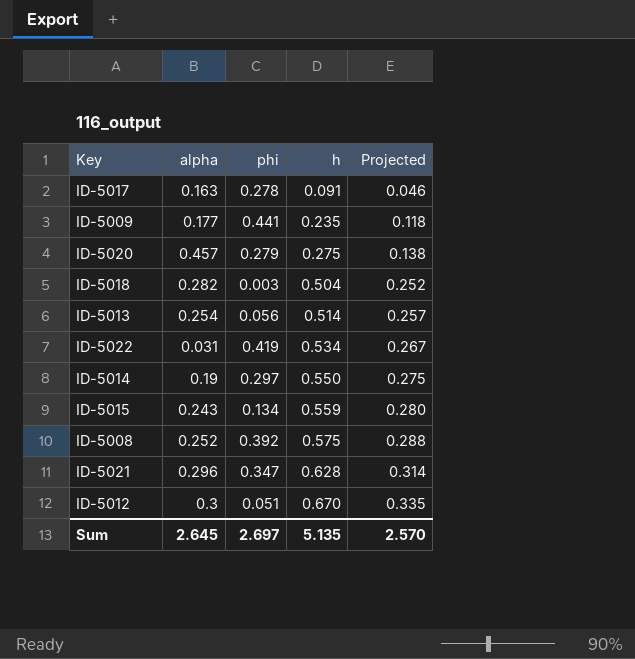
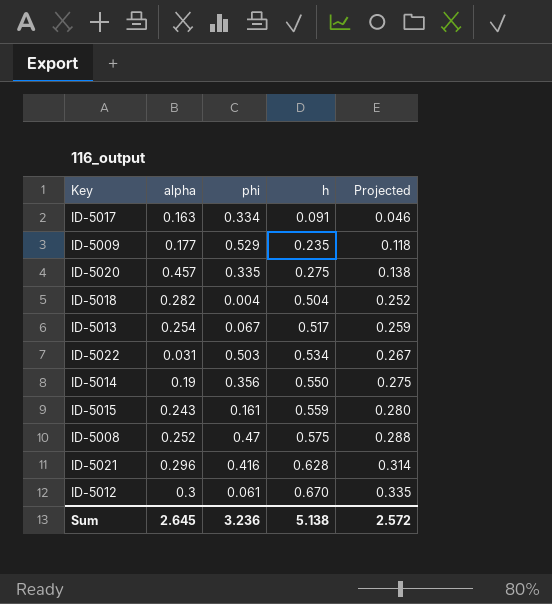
ID-5017 | phi: 0.278 -> 0.334
ID-5009 | phi: 0.441 -> 0.529
ID-5020 | phi: 0.279 -> 0.335
ID-5018 | phi: 0.003 -> 0.004
ID-5013 | phi: 0.056 -> 0.067
ID-5013 | h: 0.514 -> 0.517
ID-5013 | Projected: 0.257 -> 0.259
ID-5022 | phi: 0.419 -> 0.503
ID-5014 | phi: 0.297 -> 0.356
ID-5015 | phi: 0.134 -> 0.161
ID-5008 | phi: 0.392 -> 0.47
ID-5021 | phi: 0.347 -> 0.416
ID-5012 | phi: 0.051 -> 0.061
Sum | phi: 2.697 -> 3.236
Sum | h: 5.135 -> 5.138
Sum | Projected: 2.570 -> 2.572

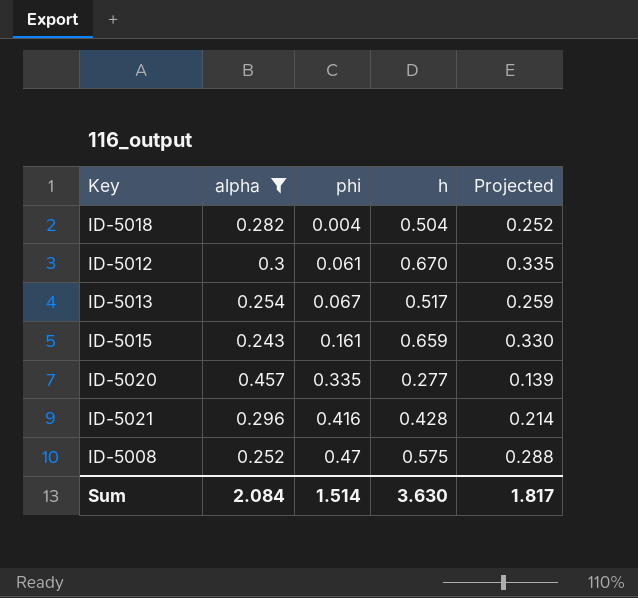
filter: none -> alpha >= 0.243
row order: h ascending -> phi ascending
ID-5015 | h: 0.559 -> 0.659
ID-5015 | Projected: 0.280 -> 0.330
ID-5020 | h: 0.275 -> 0.277
ID-5020 | Projected: 0.138 -> 0.139
ID-5021 | h: 0.628 -> 0.428
ID-5021 | Projected: 0.314 -> 0.214
Sum | alpha: 2.645 -> 2.084
Sum | phi: 3.236 -> 1.514
Sum | h: 5.138 -> 3.630
Sum | Projected: 2.572 -> 1.817

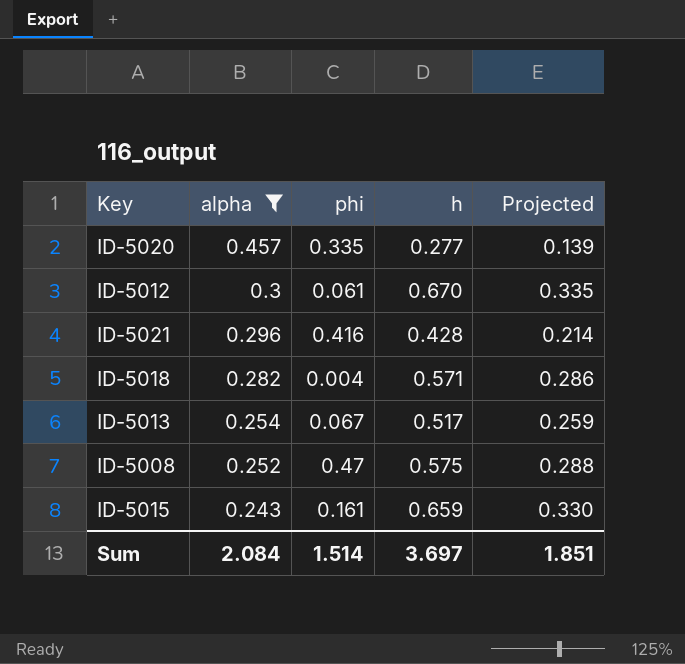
row order: phi ascending -> alpha descending
ID-5018 | h: 0.504 -> 0.571
ID-5018 | Projected: 0.252 -> 0.286
Sum | h: 3.630 -> 3.697
Sum | Projected: 1.817 -> 1.851

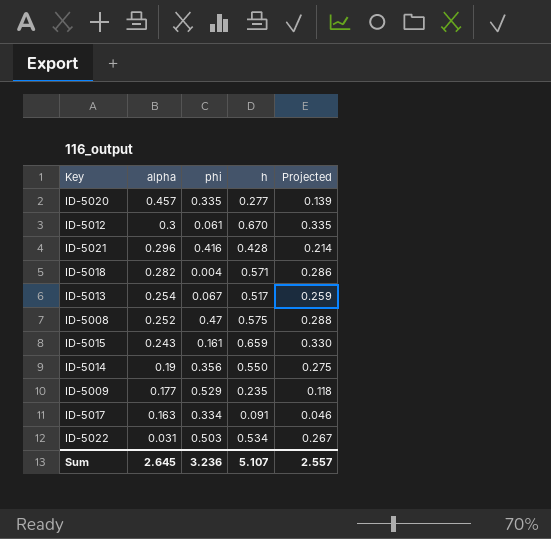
filter: alpha >= 0.243 -> none
Sum | alpha: 2.084 -> 2.645
Sum | phi: 1.514 -> 3.236
Sum | h: 3.697 -> 5.107
Sum | Projected: 1.851 -> 2.557

